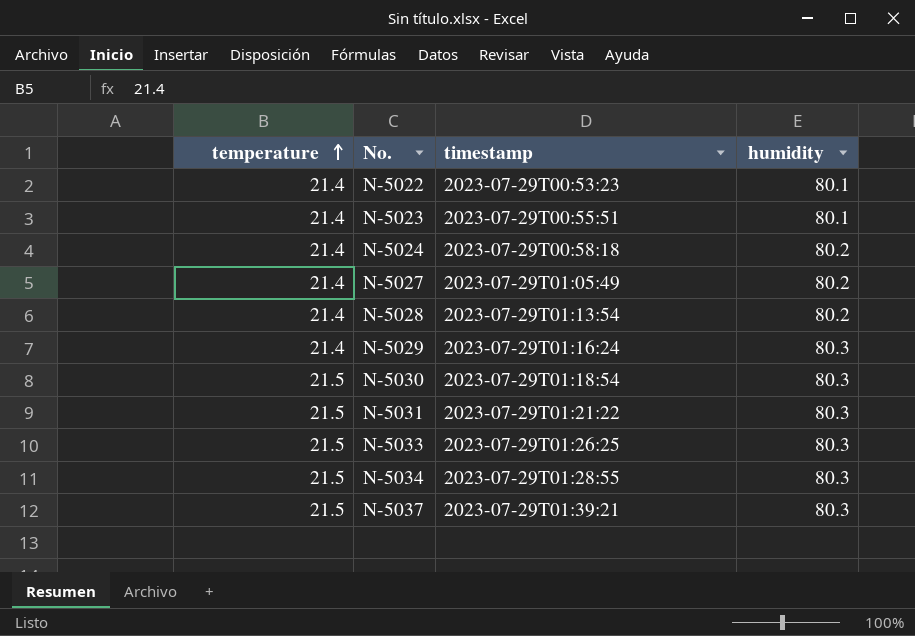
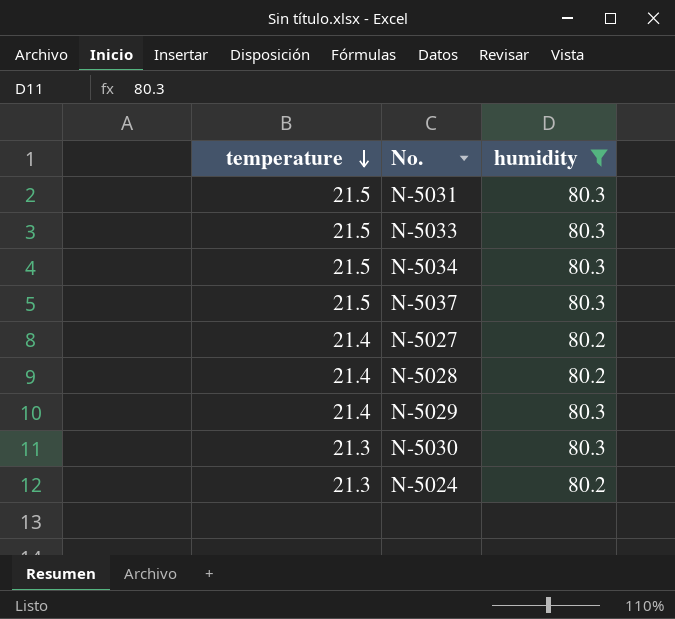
filter: none -> humidity != 80.1
row order: temperature ascending -> temperature descending
column timestamp | position: 3 -> none
N-5030 | temperature: 21.5 -> 21.3
N-5024 | temperature: 21.4 -> 21.3

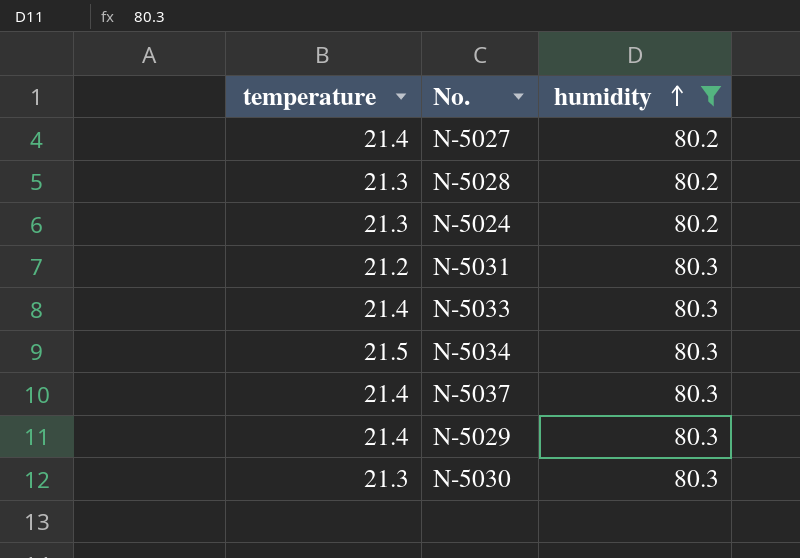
row order: temperature descending -> humidity ascending
N-5028 | temperature: 21.4 -> 21.3
N-5031 | temperature: 21.5 -> 21.2
N-5033 | temperature: 21.5 -> 21.4
N-5037 | temperature: 21.5 -> 21.4

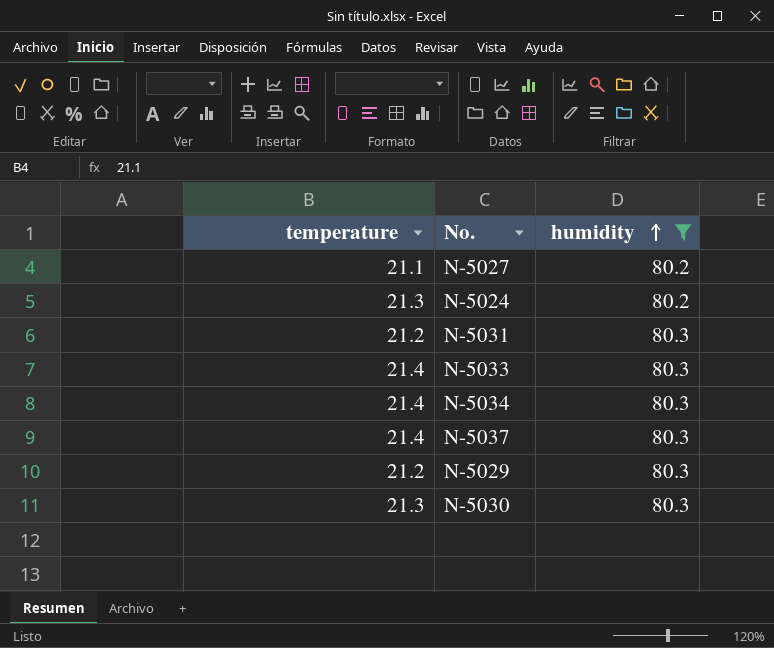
row N-5028: 21.3 | 80.2 -> none
N-5027 | temperature: 21.4 -> 21.1
N-5034 | temperature: 21.5 -> 21.4
N-5029 | temperature: 21.4 -> 21.2

